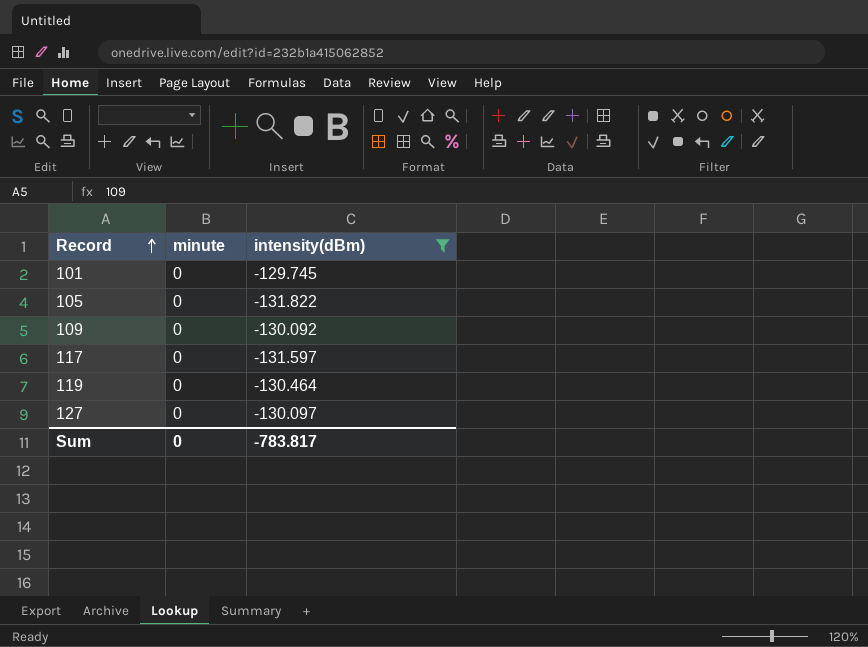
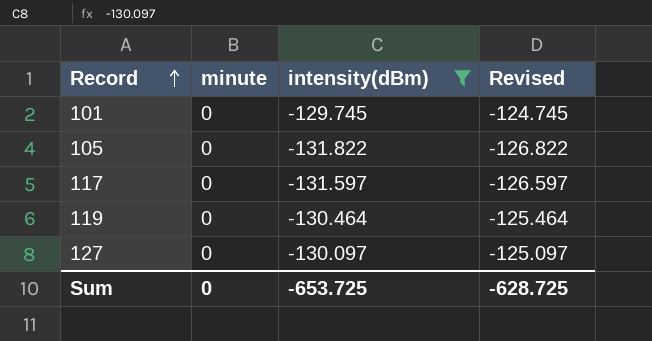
column Revised | formula: none -> [intensity(dBm)] + 5
row 109: 0 | -130.092 -> none
Sum | intensity(dBm): -783.817 -> -653.725

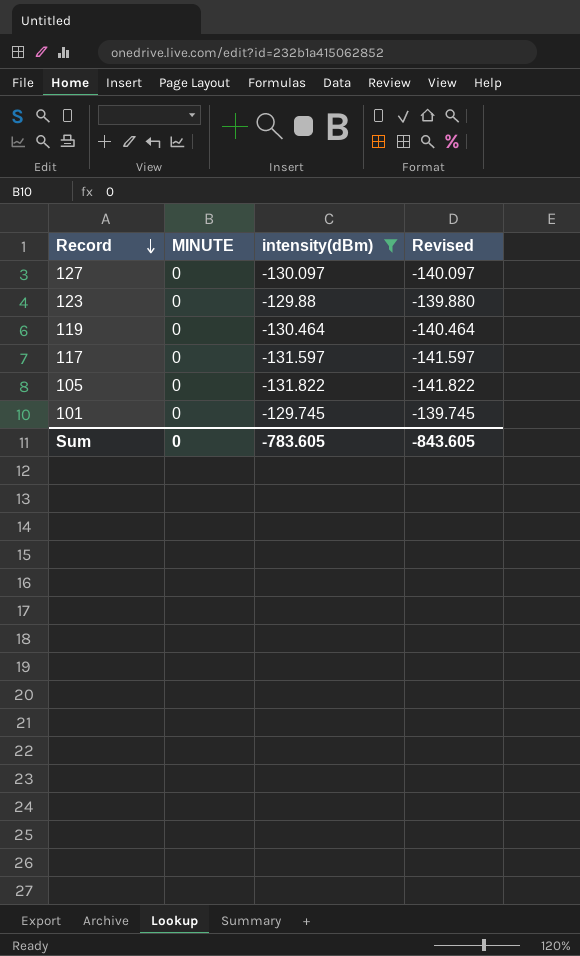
row order: Record ascending -> Record descending
column name: minute -> MINUTE
column Revised | formula: [intensity(dBm)] + 5 -> [intensity(dBm)] - 10
row 123: none -> 0 | -129.88 | -139.880
Sum | intensity(dBm): -653.725 -> -783.605
Sum | Revised: -628.725 -> -843.605

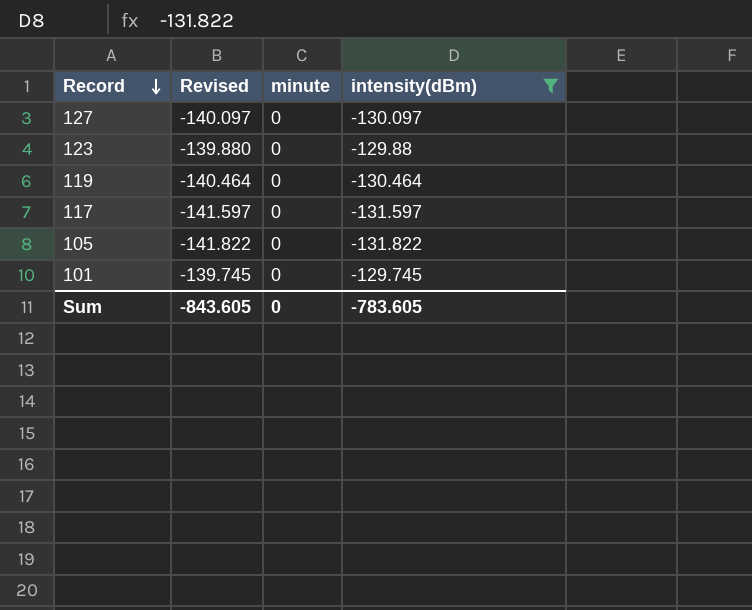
column Revised | position: 4 -> 2
column name: MINUTE -> minute

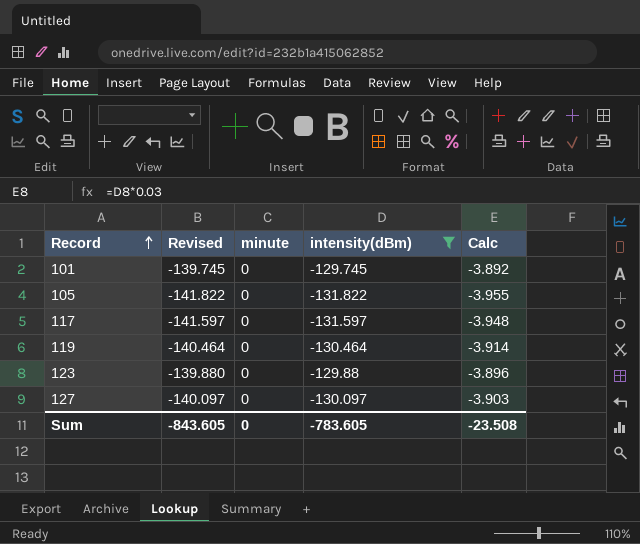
row order: Record descending -> Record ascending
column Calc | formula: none -> [intensity(dBm)] * 0.03

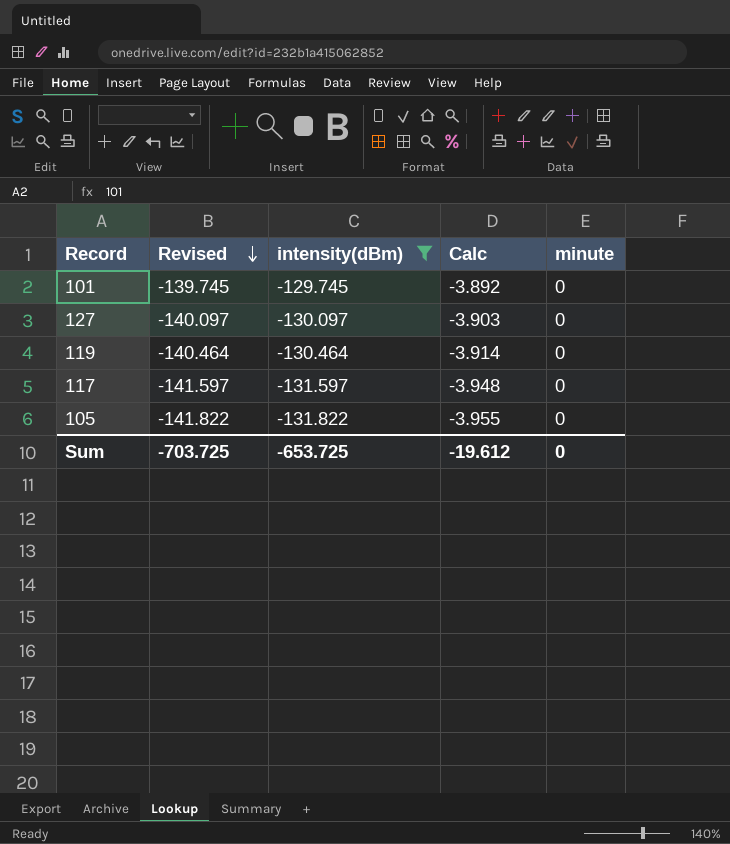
row order: Record ascending -> Revised descending
column minute | position: 3 -> 5
row 123: -139.880 | 0 | -129.88 | -3.896 -> none
Sum | Revised: -843.605 -> -703.725
Sum | intensity(dBm): -783.605 -> -653.725
Sum | Calc: -23.508 -> -19.612

